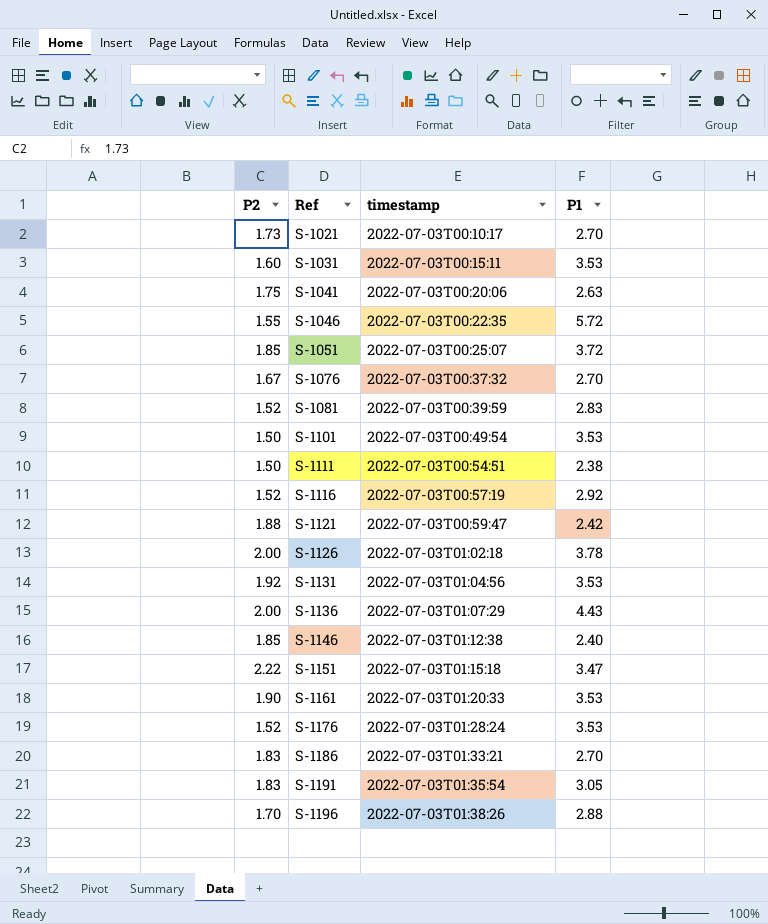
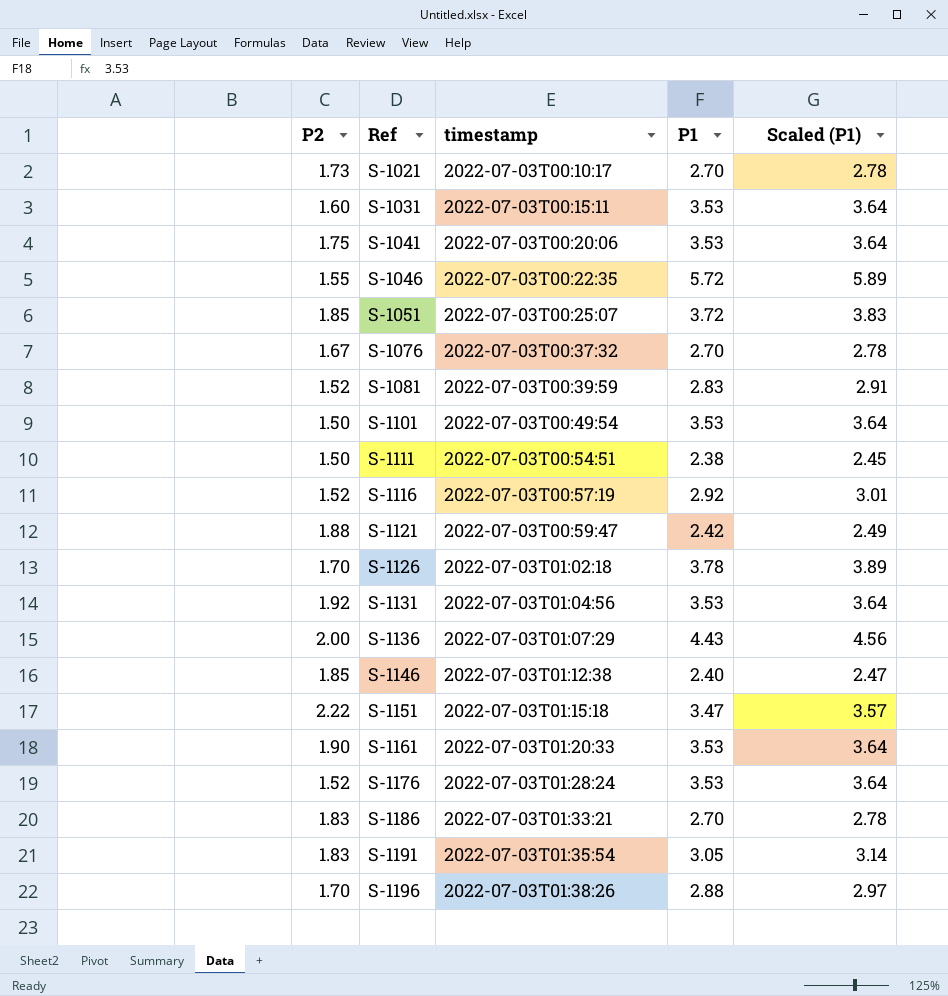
column Scaled (P1) | formula: none -> [P1] * 1.03
S-1041 | P1: 2.63 -> 3.53
S-1126 | P2: 2.00 -> 1.70

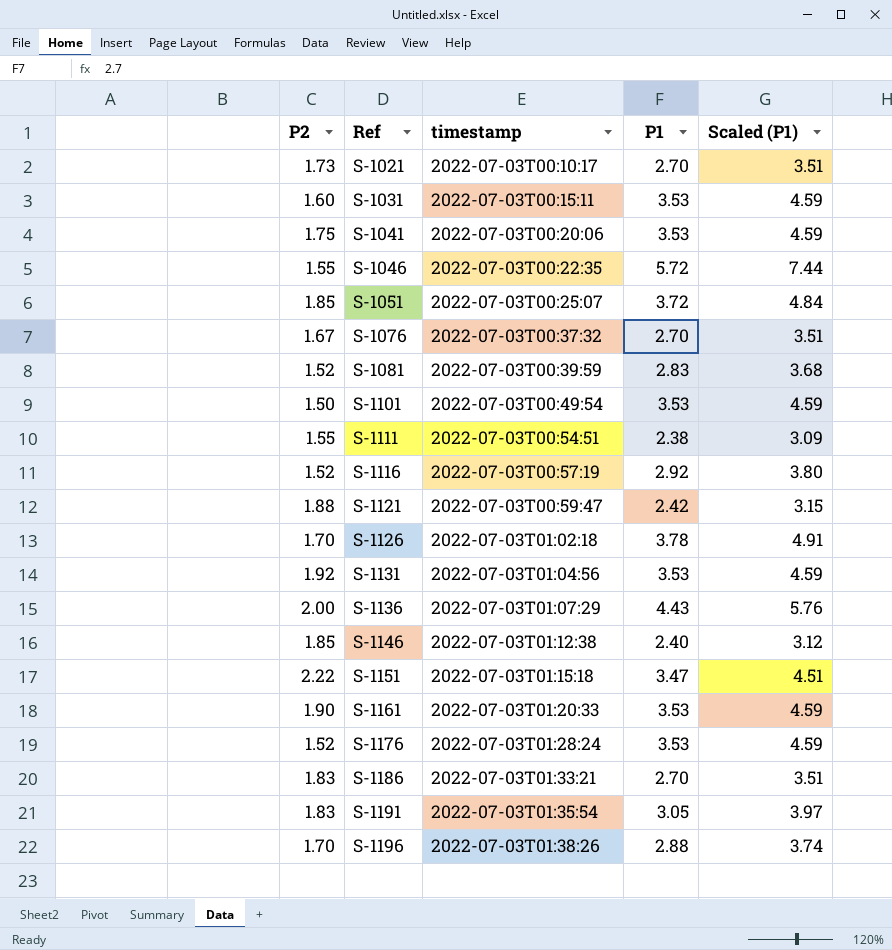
column Scaled (P1) | formula: [P1] * 1.03 -> [P1] * 1.3
S-1111 | P2: 1.50 -> 1.55

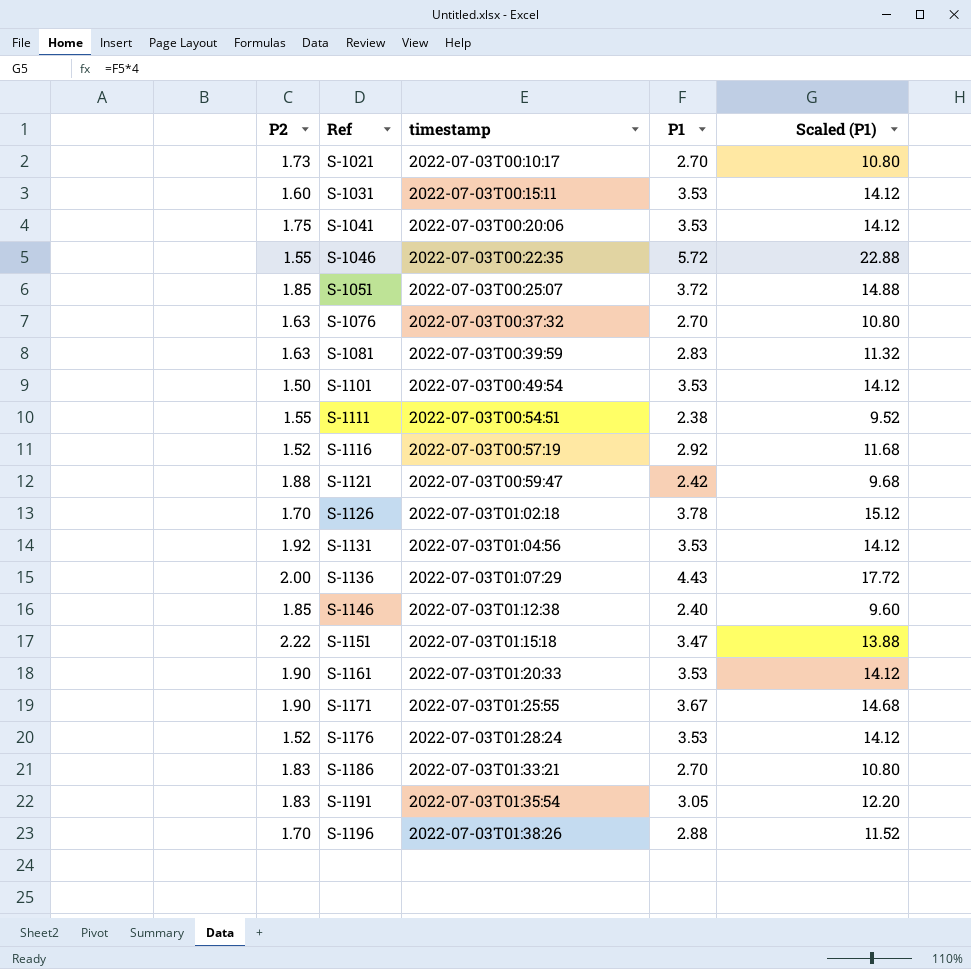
column Scaled (P1) | formula: [P1] * 1.3 -> [P1] * 4
S-1076 | P2: 1.67 -> 1.63
S-1081 | P2: 1.52 -> 1.63
row S-1171: none -> 1.90 | 2022-07-03T01:25:55 | 3.67 | 14.68

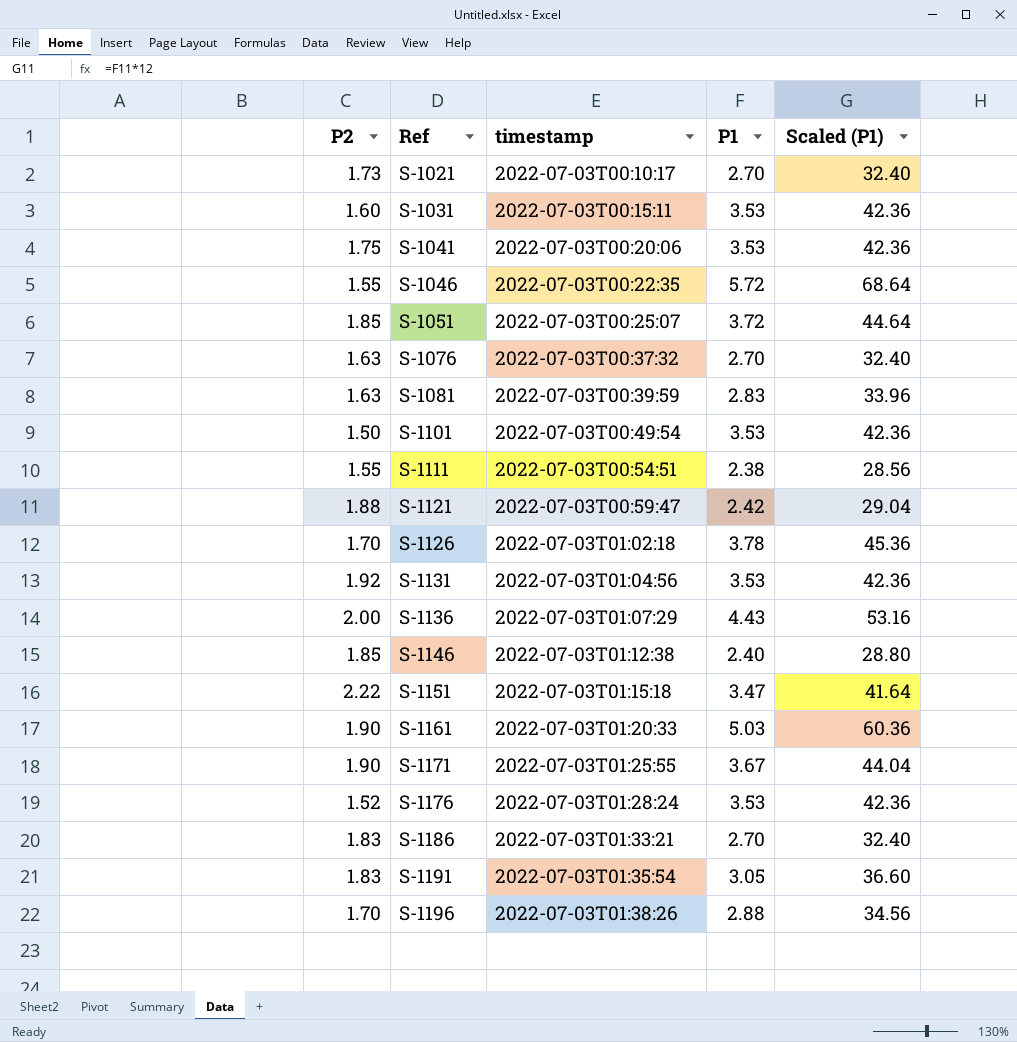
column Scaled (P1) | formula: [P1] * 4 -> [P1] * 12
row S-1116: 1.52 | 2022-07-03T00:57:19 | 2.92 | 11.68 -> none
S-1161 | P1: 3.53 -> 5.03

